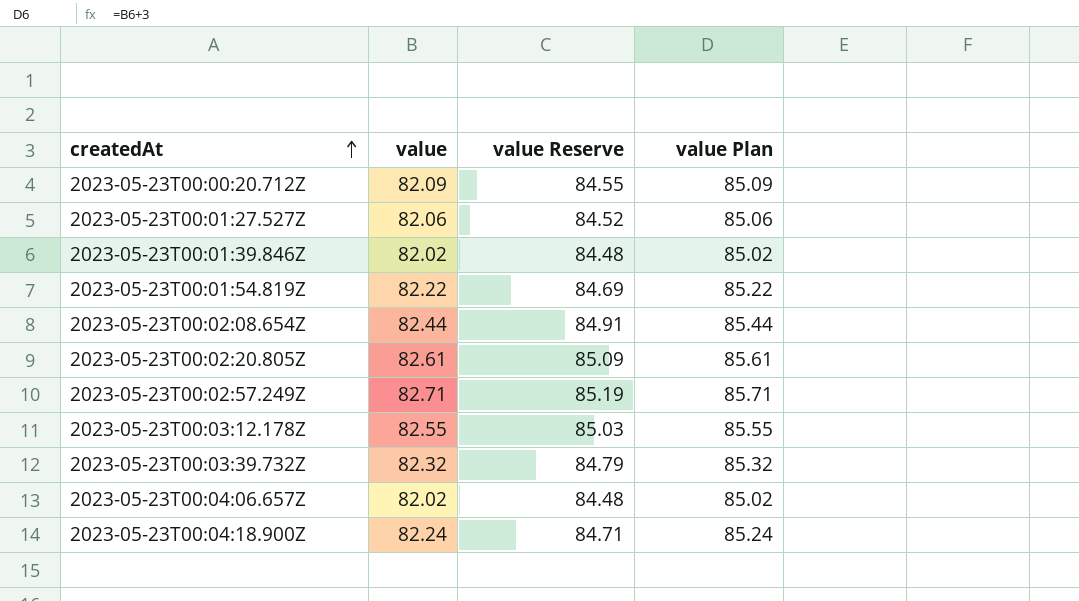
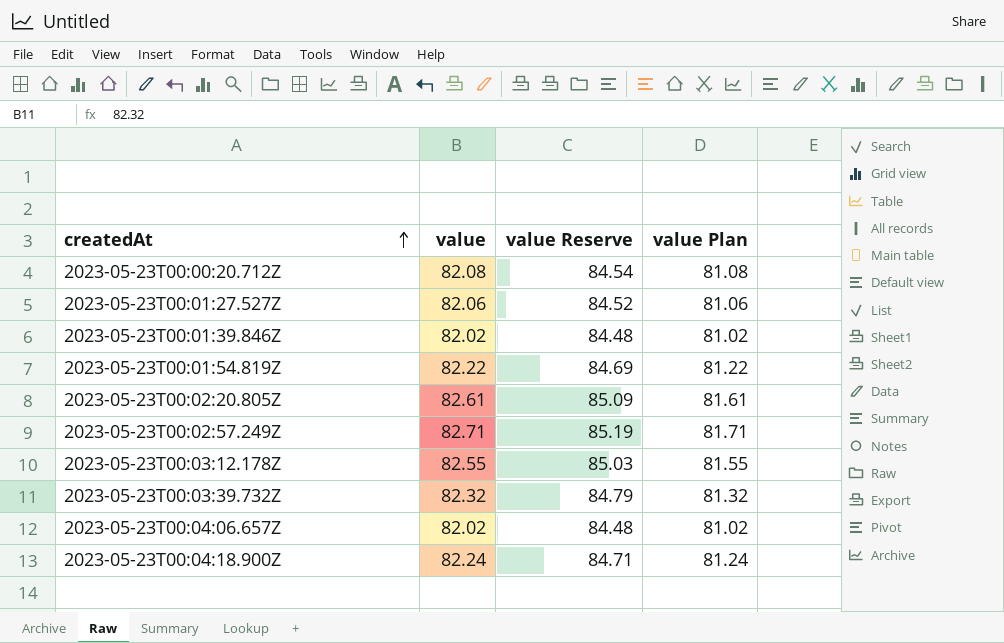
column value Plan | formula: [value] + 3 -> [value] - 1
row 2023-05-23T00:02:08.654Z: 82.44 | 84.91 | 85.44 -> none
2023-05-23T00:00:20.712Z | value: 82.09 -> 82.08
2023-05-23T00:00:20.712Z | value Reserve: 84.55 -> 84.54

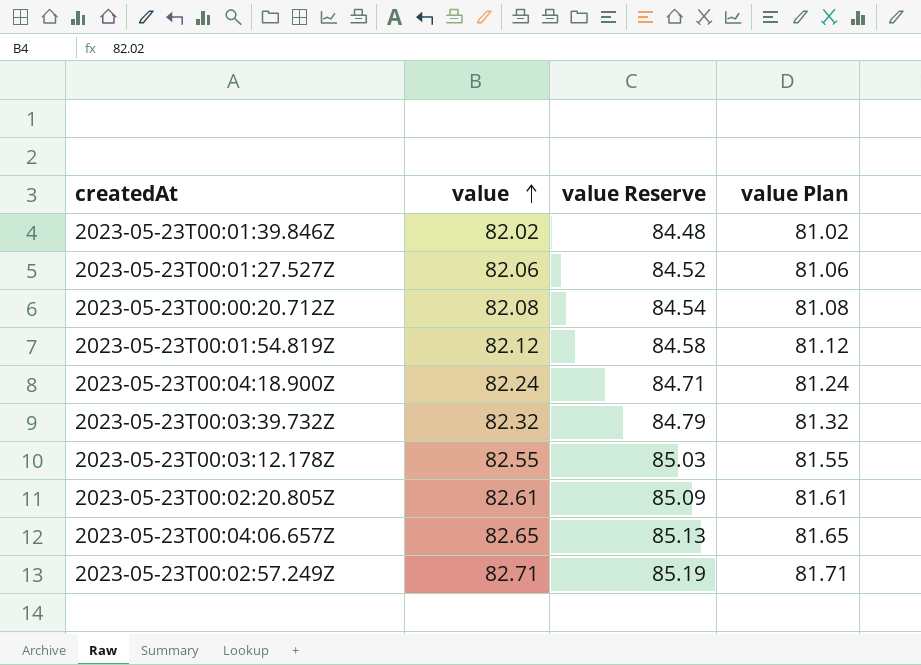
row order: createdAt ascending -> value ascending
2023-05-23T00:01:54.819Z | value: 82.22 -> 82.12
2023-05-23T00:01:54.819Z | value Reserve: 84.69 -> 84.58
2023-05-23T00:01:54.819Z | value Plan: 81.22 -> 81.12
2023-05-23T00:04:06.657Z | value: 82.02 -> 82.65
2023-05-23T00:04:06.657Z | value Reserve: 84.48 -> 85.13
2023-05-23T00:04:06.657Z | value Plan: 81.02 -> 81.65

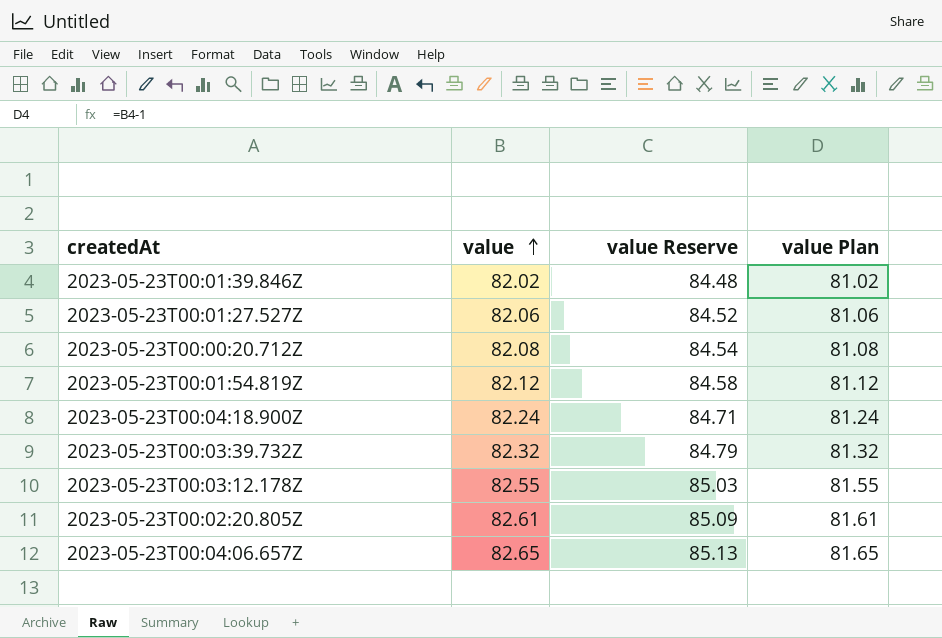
row 2023-05-23T00:02:57.249Z: 82.71 | 85.19 | 81.71 -> none

